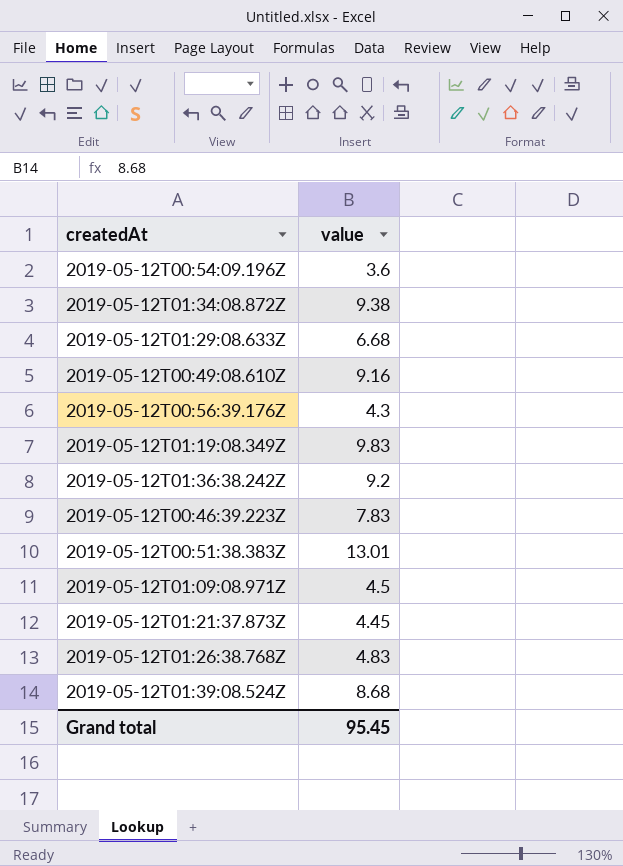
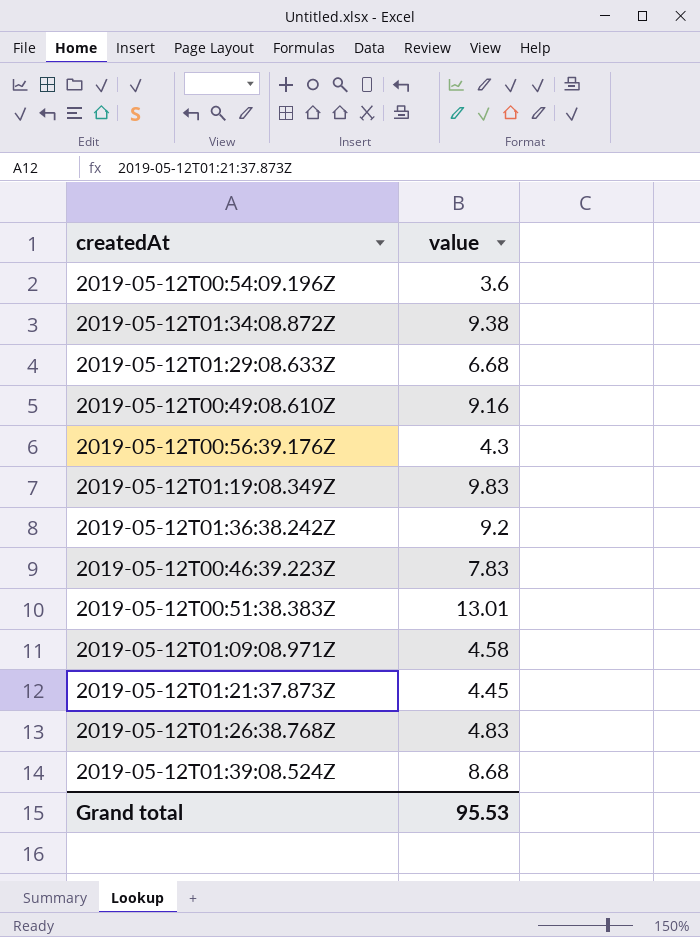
2019-05-12T01:09:08.971Z | value: 4.5 -> 4.58
Grand total | value: 95.45 -> 95.53

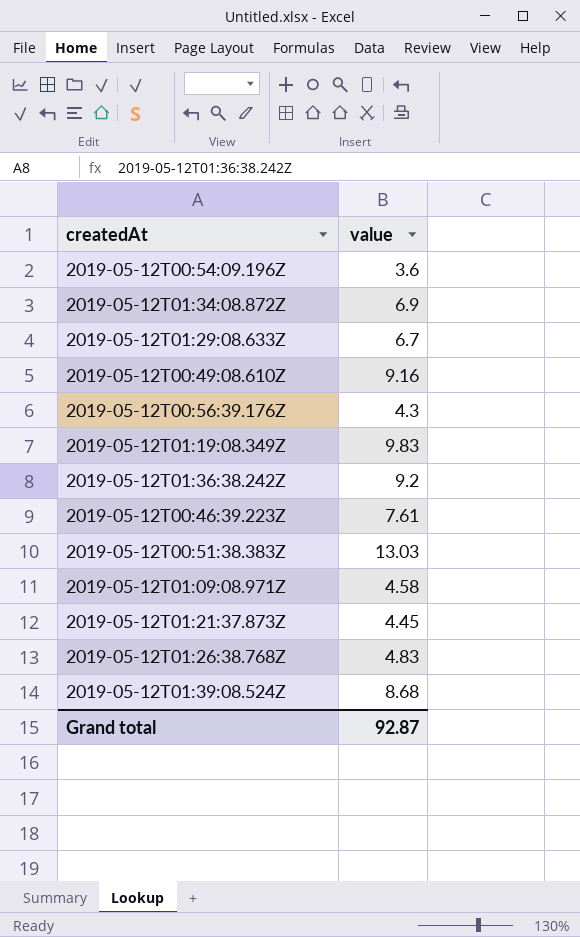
2019-05-12T01:34:08.872Z | value: 9.38 -> 6.9
2019-05-12T01:29:08.633Z | value: 6.68 -> 6.7
2019-05-12T00:46:39.223Z | value: 7.83 -> 7.61
2019-05-12T00:51:38.383Z | value: 13.01 -> 13.03
Grand total | value: 95.53 -> 92.87

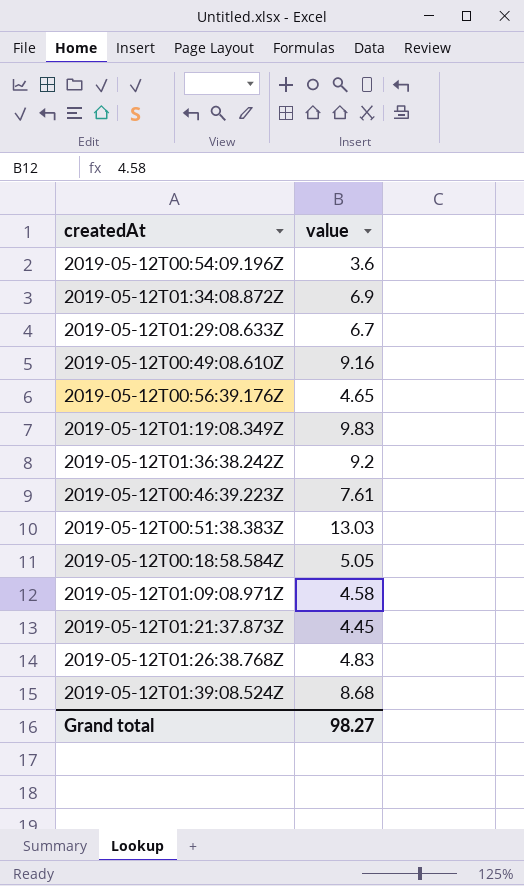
2019-05-12T00:56:39.176Z | value: 4.3 -> 4.65
row 2019-05-12T00:18:58.584Z: none -> 5.05
Grand total | value: 92.87 -> 98.27

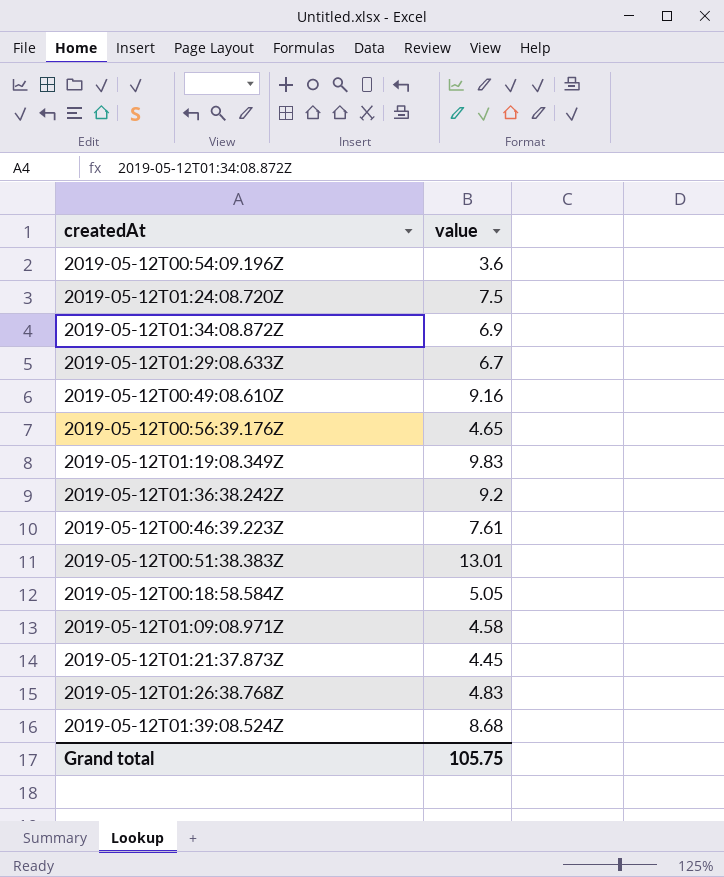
row 2019-05-12T01:24:08.720Z: none -> 7.5
2019-05-12T00:51:38.383Z | value: 13.03 -> 13.01
Grand total | value: 98.27 -> 105.75

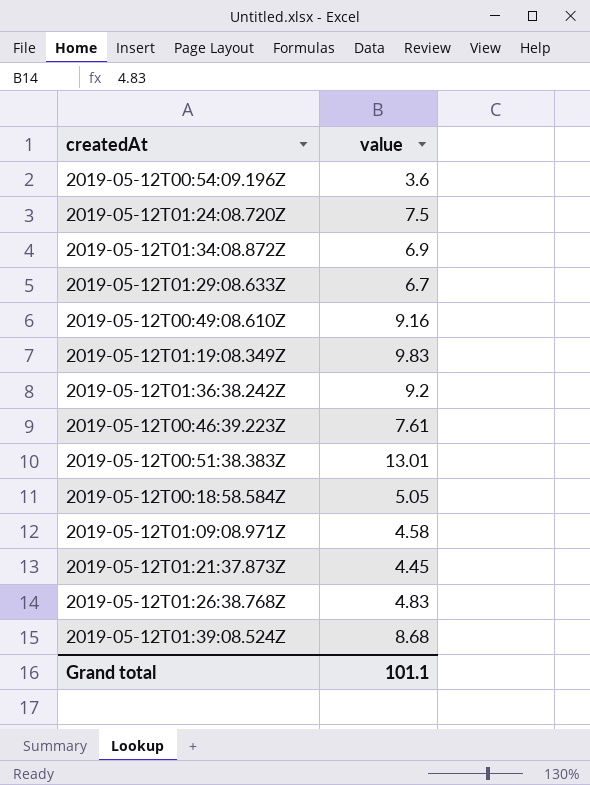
row 2019-05-12T00:56:39.176Z: 4.65 -> none
Grand total | value: 105.75 -> 101.1

